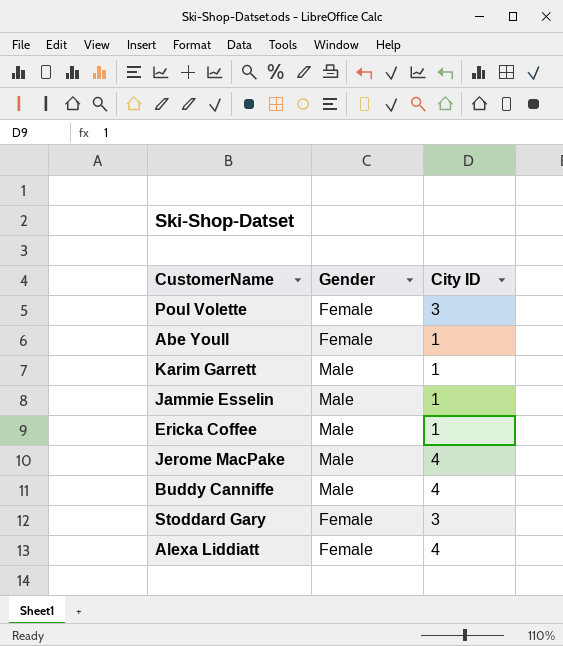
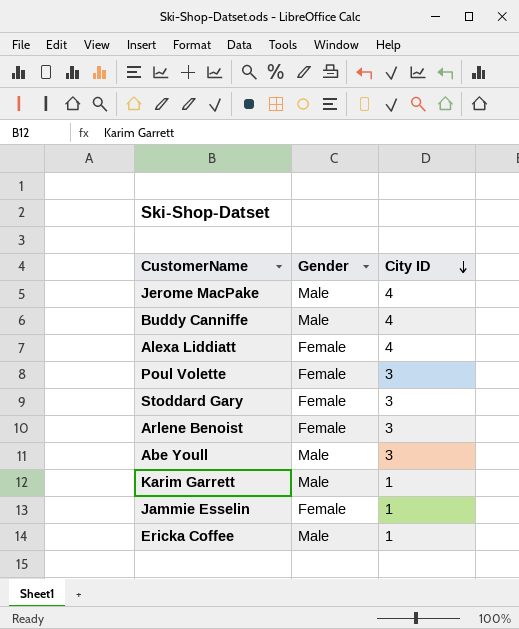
row order: none -> City ID descending
row Arlene Benoist: none -> Female | 3
Abe Youll | Gender: Female -> Male
Abe Youll | City ID: 1 -> 3
Jammie Esselin | Gender: Male -> Female

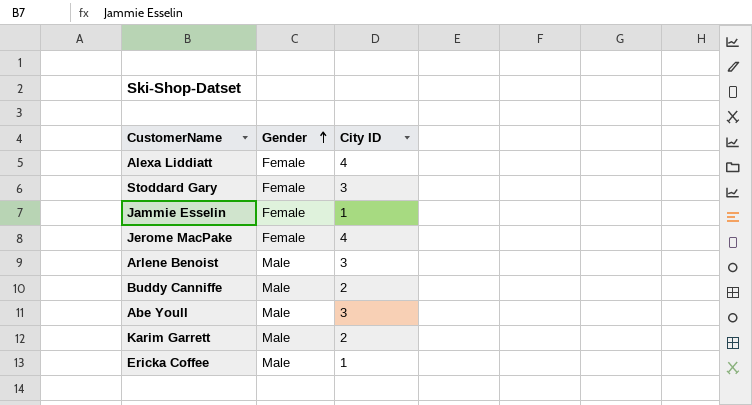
row order: City ID descending -> Gender ascending
row Poul Volette: Female | 3 -> none
Jerome MacPake | Gender: Male -> Female
Arlene Benoist | Gender: Female -> Male
Buddy Canniffe | City ID: 4 -> 2
Karim Garrett | City ID: 1 -> 2

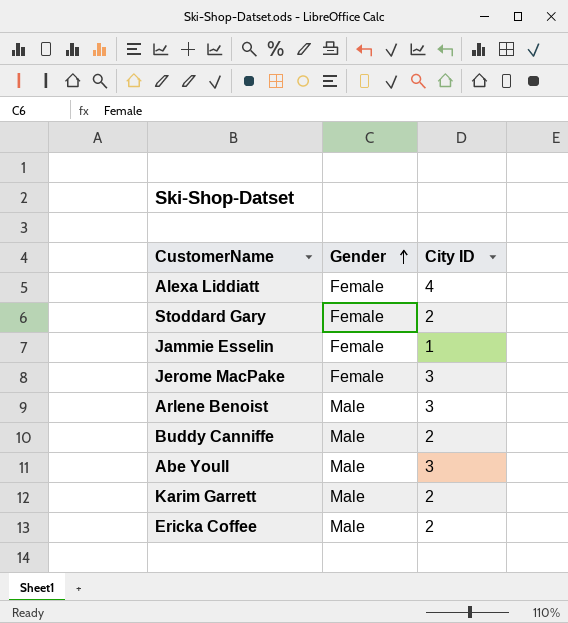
Stoddard Gary | City ID: 3 -> 2
Jerome MacPake | City ID: 4 -> 3
Ericka Coffee | City ID: 1 -> 2

